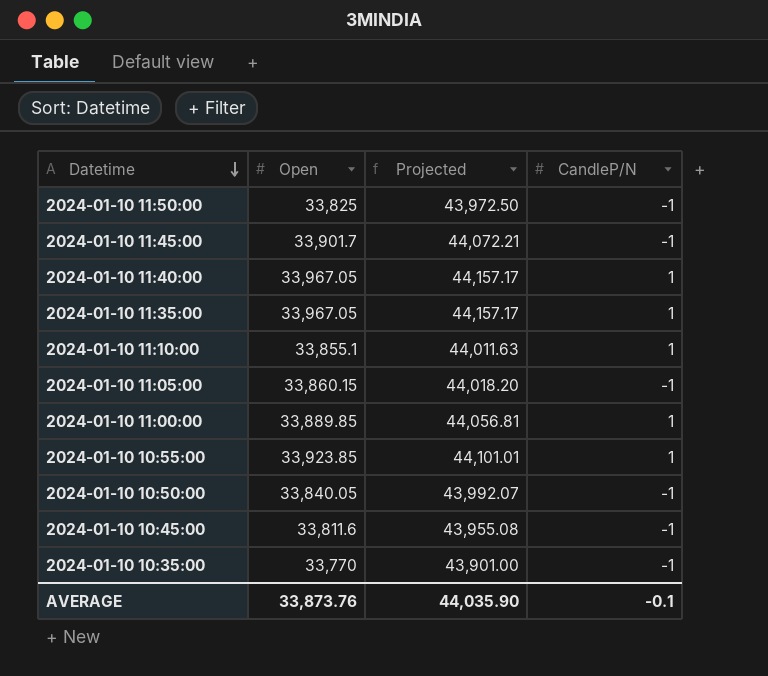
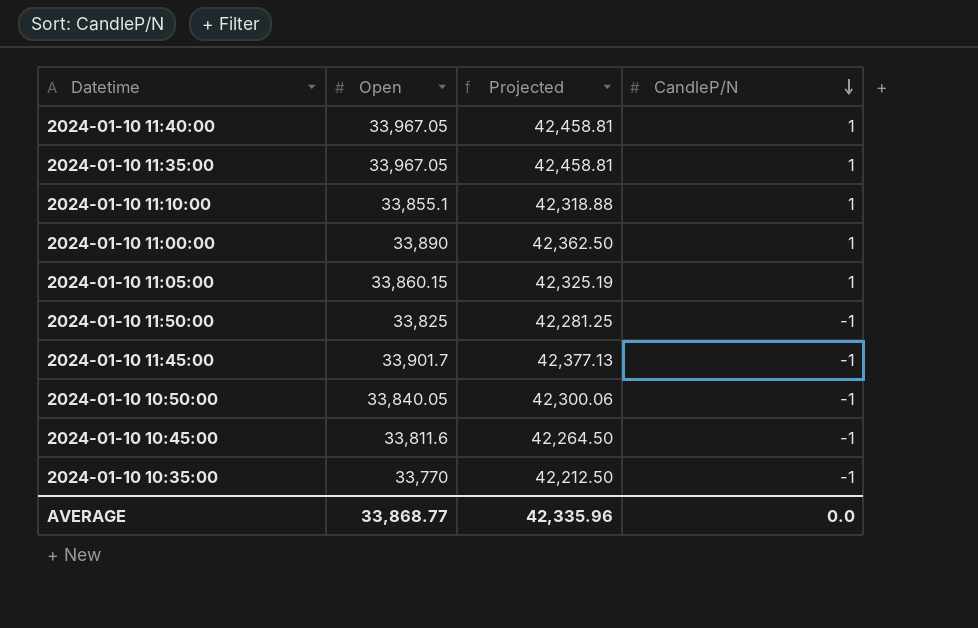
row order: Datetime descending -> CandleP/N descending
column Projected | formula: [Open] * 1.3 -> [Open] * 1.25
row 2024-01-10 10:55:00: 33,923.85 | 44,101.01 | 1 -> none
2024-01-10 11:00:00 | Open: 33,889.85 -> 33,890
2024-01-10 11:05:00 | CandleP/N: -1 -> 1
AVERAGE | Open: 33,873.76 -> 33,868.77
AVERAGE | Projected: 44,035.90 -> 42,335.96
AVERAGE | CandleP/N: -0.1 -> 0.0

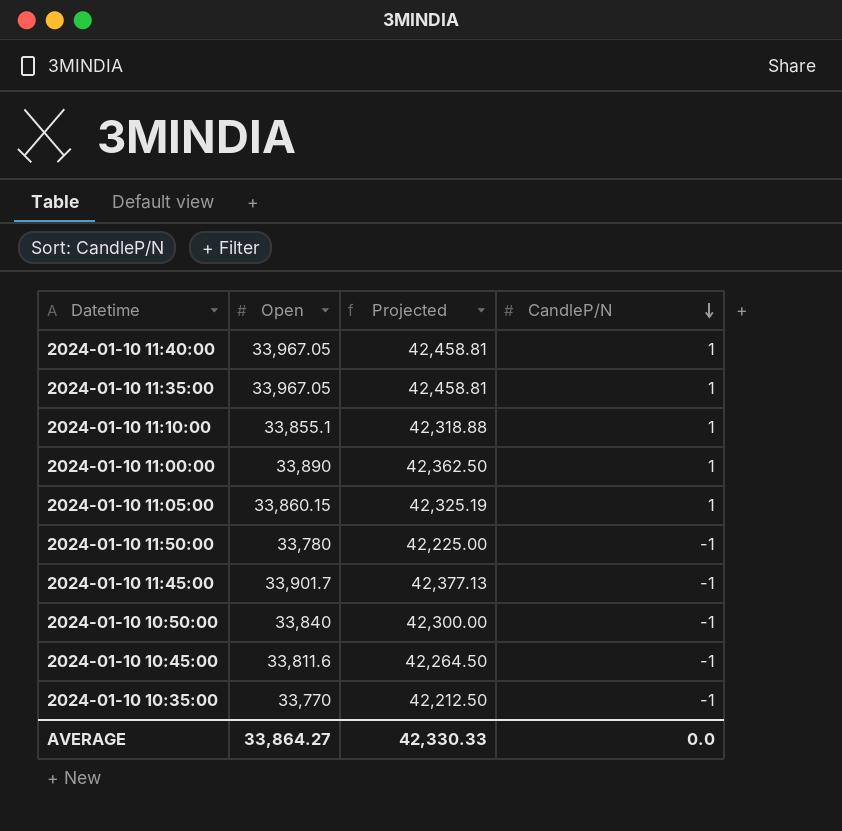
2024-01-10 11:50:00 | Open: 33,825 -> 33,780
2024-01-10 11:50:00 | Projected: 42,281.25 -> 42,225.00
2024-01-10 10:50:00 | Open: 33,840.05 -> 33,840
2024-01-10 10:50:00 | Projected: 42,300.06 -> 42,300.00
AVERAGE | Open: 33,868.77 -> 33,864.27
AVERAGE | Projected: 42,335.96 -> 42,330.33

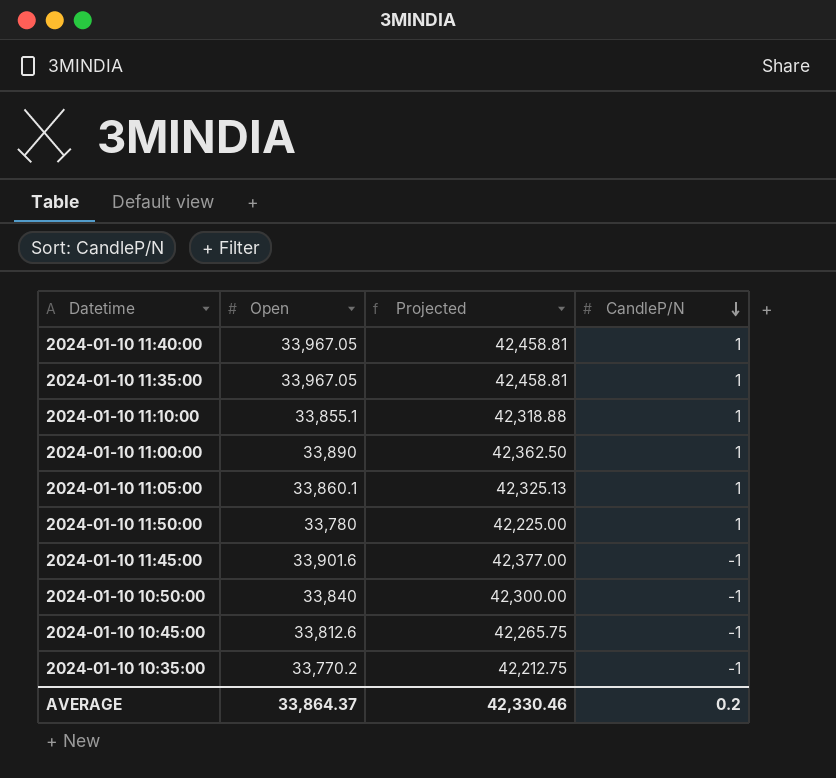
2024-01-10 11:05:00 | Open: 33,860.15 -> 33,860.1
2024-01-10 11:05:00 | Projected: 42,325.19 -> 42,325.13
2024-01-10 11:50:00 | CandleP/N: -1 -> 1
2024-01-10 11:45:00 | Open: 33,901.7 -> 33,901.6
2024-01-10 11:45:00 | Projected: 42,377.13 -> 42,377.00
2024-01-10 10:45:00 | Open: 33,811.6 -> 33,812.6
2024-01-10 10:45:00 | Projected: 42,264.50 -> 42,265.75
2024-01-10 10:35:00 | Open: 33,770 -> 33,770.2
2024-01-10 10:35:00 | Projected: 42,212.50 -> 42,212.75
AVERAGE | Open: 33,864.27 -> 33,864.37
AVERAGE | Projected: 42,330.33 -> 42,330.46
AVERAGE | CandleP/N: 0.0 -> 0.2

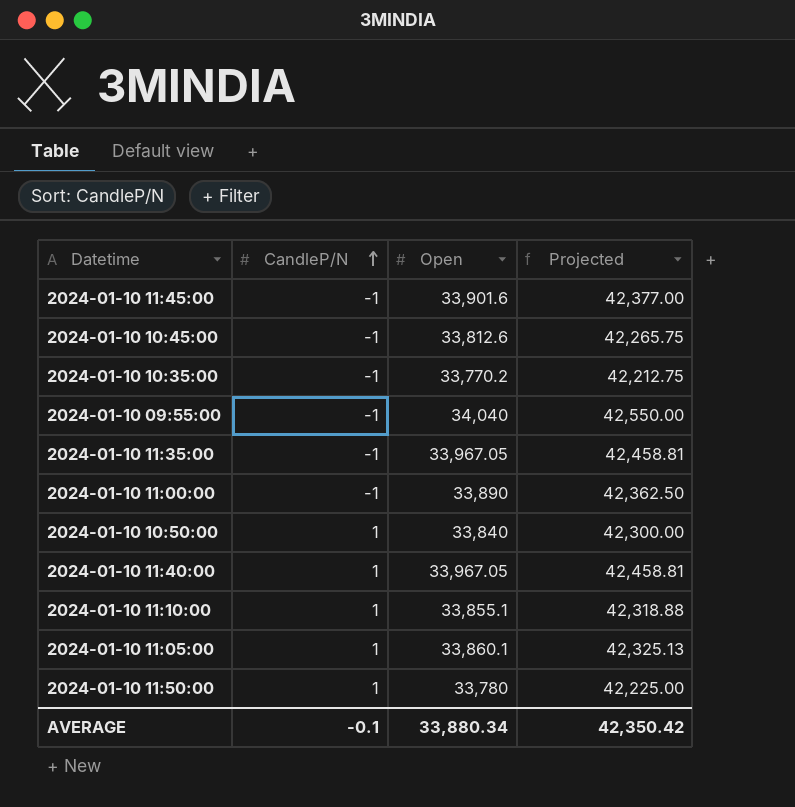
row order: CandleP/N descending -> CandleP/N ascending
column CandleP/N | position: 4 -> 2
row 2024-01-10 09:55:00: none -> -1 | 34,040 | 42,550.00
2024-01-10 11:35:00 | CandleP/N: 1 -> -1
2024-01-10 11:00:00 | CandleP/N: 1 -> -1
2024-01-10 10:50:00 | CandleP/N: -1 -> 1
AVERAGE | CandleP/N: 0.2 -> -0.1
AVERAGE | Open: 33,864.37 -> 33,880.34
AVERAGE | Projected: 42,330.46 -> 42,350.42

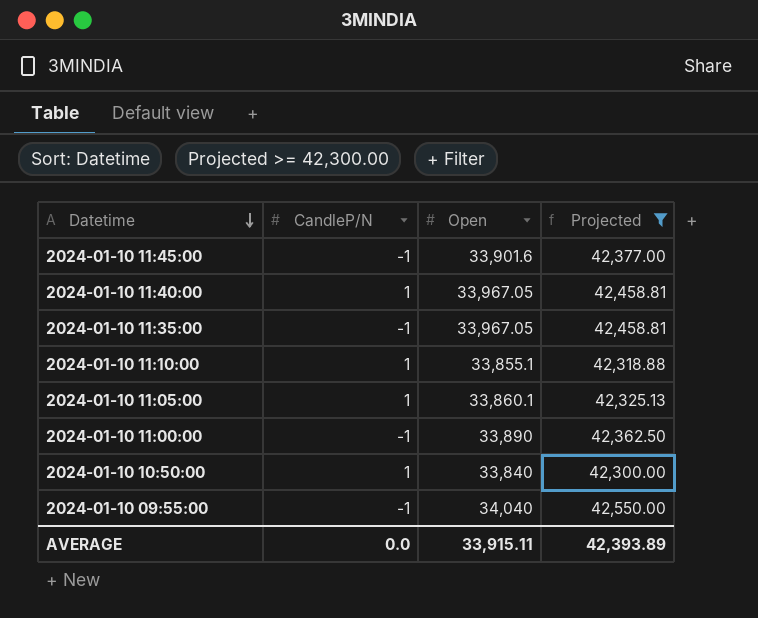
filter: none -> Projected >= 42,300.00
row order: CandleP/N ascending -> Datetime descending
AVERAGE | CandleP/N: -0.1 -> 0.0
AVERAGE | Open: 33,880.34 -> 33,915.11
AVERAGE | Projected: 42,350.42 -> 42,393.89

